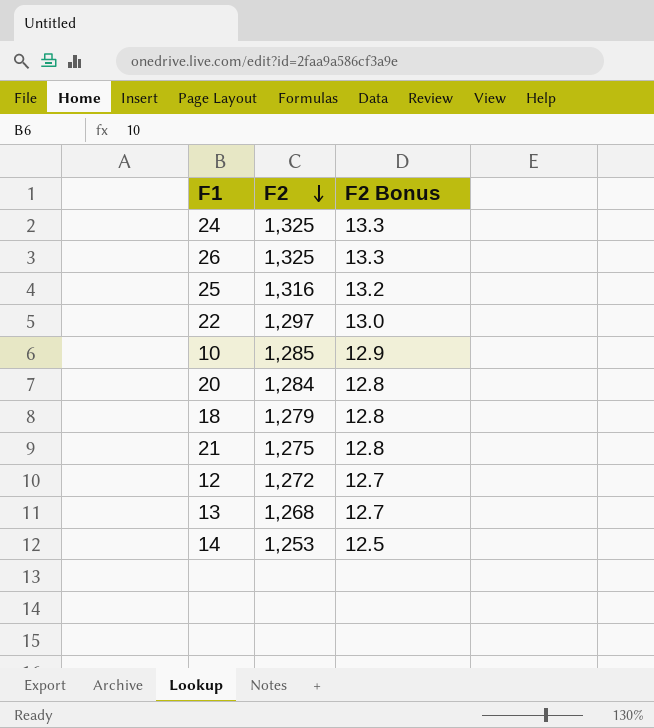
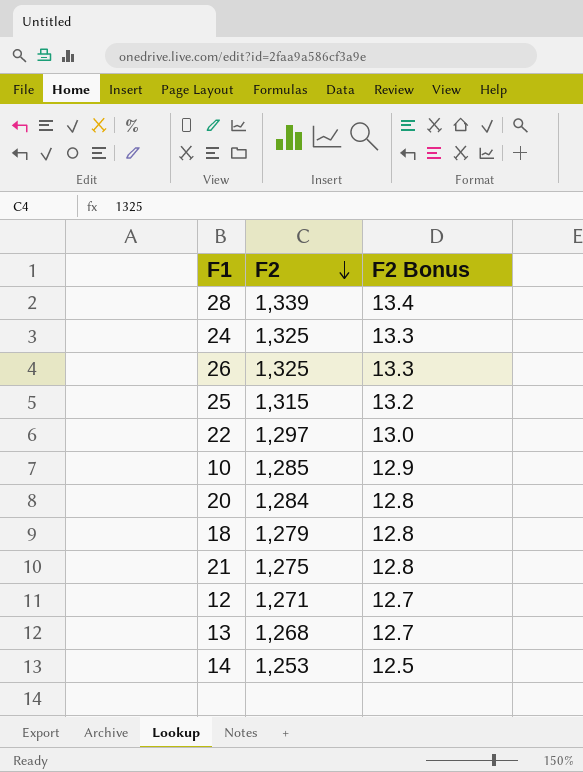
row 28: none -> 1,339 | 13.4
25 | F2: 1,316 -> 1,315
12 | F2: 1,272 -> 1,271

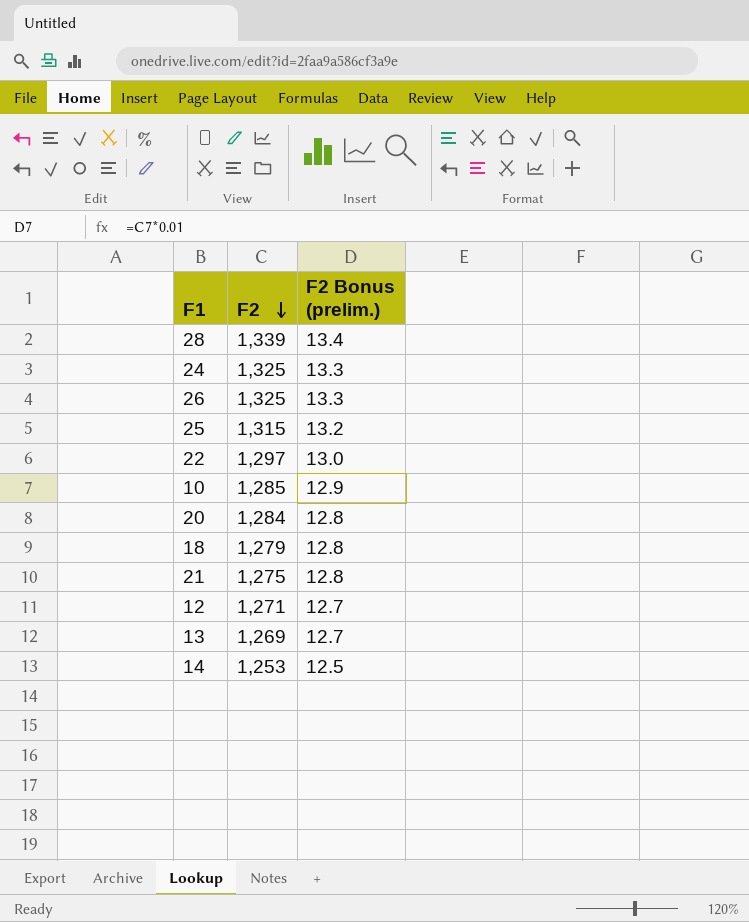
column name: F2 Bonus -> F2 Bonus (prelim.)
13 | F2: 1,268 -> 1,269

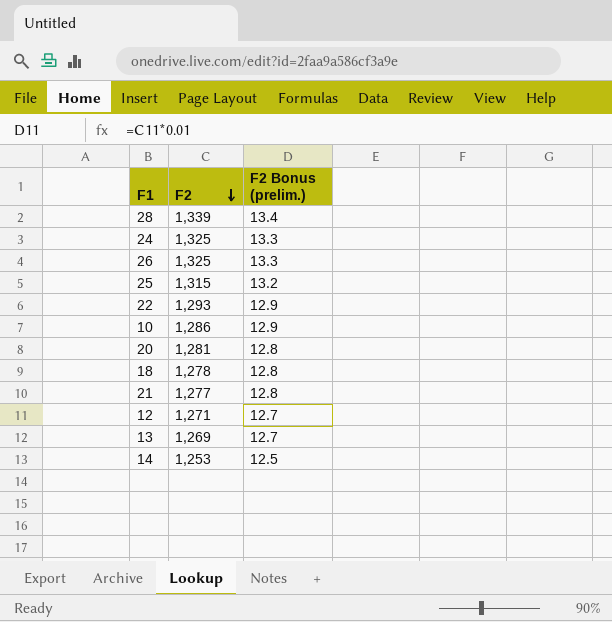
22 | F2: 1,297 -> 1,293
22 | F2 Bonus (prelim.): 13.0 -> 12.9
10 | F2: 1,285 -> 1,286
20 | F2: 1,284 -> 1,281
18 | F2: 1,279 -> 1,278
21 | F2: 1,275 -> 1,277

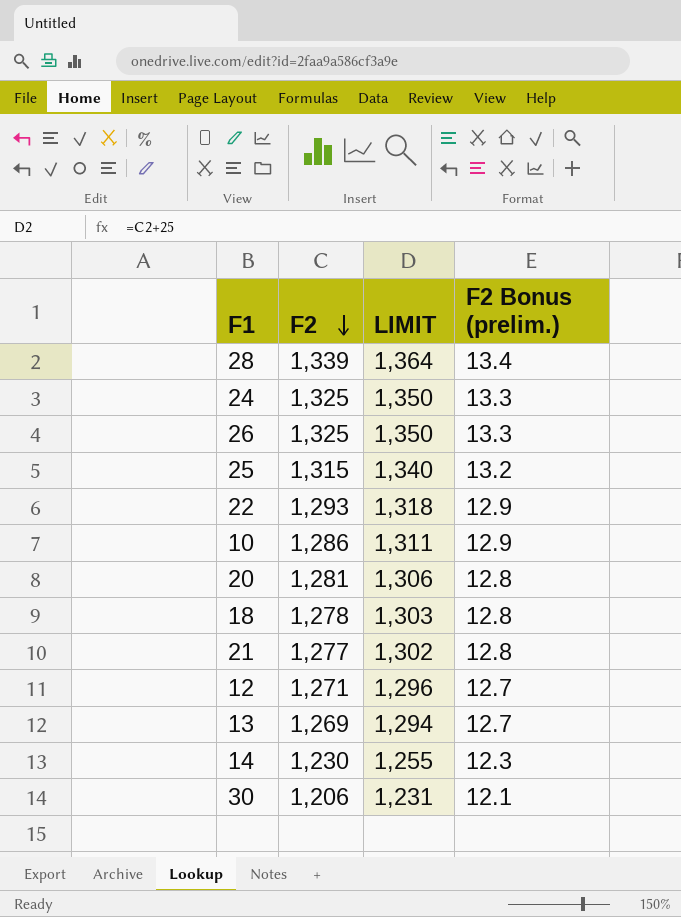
column LIMIT | formula: none -> [F2] + 25
14 | F2: 1,253 -> 1,230
14 | F2 Bonus (prelim.): 12.5 -> 12.3
row 30: none -> 1,206 | 1,231 | 12.1

